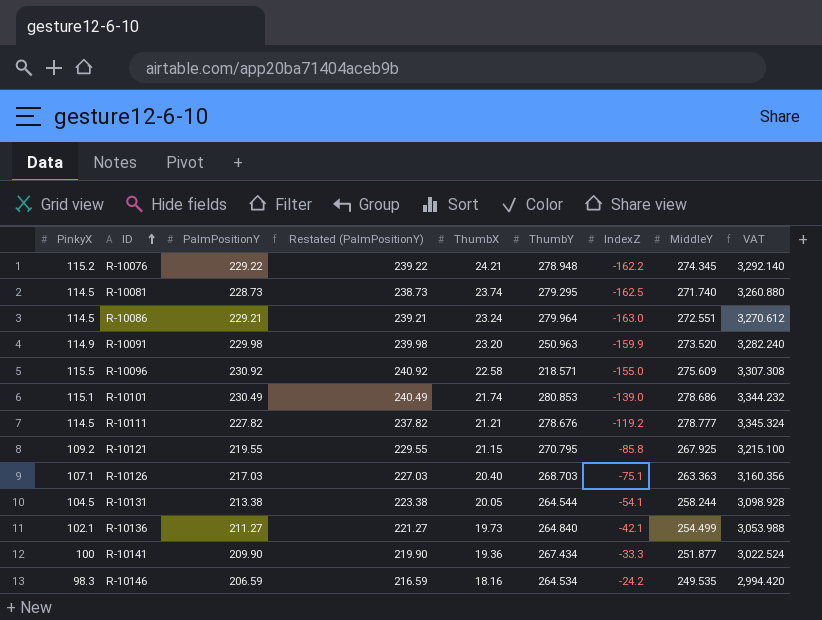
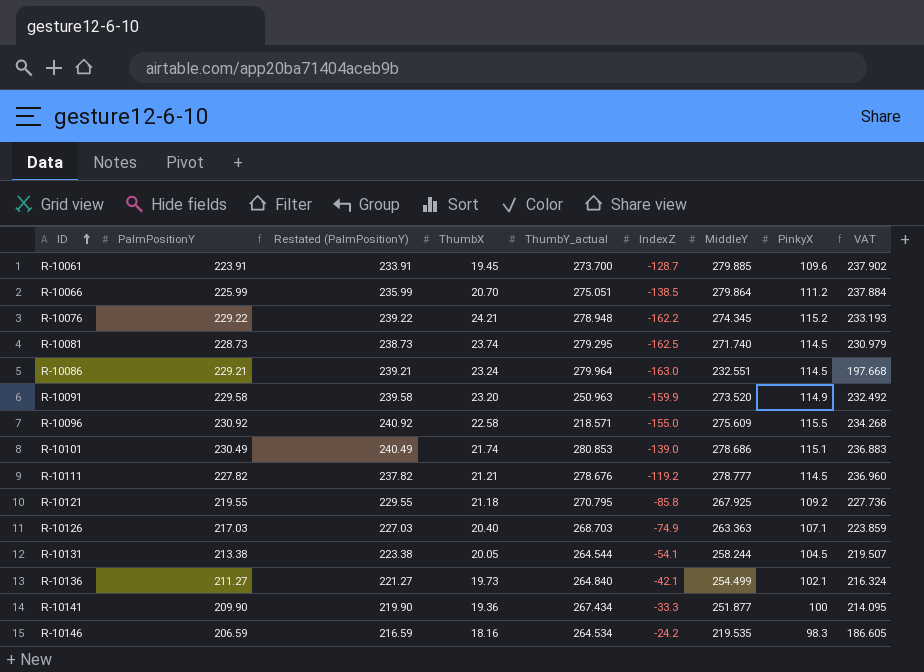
column name: ThumbY -> ThumbY_actual
column PinkyX | position: 1 -> 8
column VAT | formula: [MiddleY] * 12 -> [MiddleY] * 0.85
row R-10061: none -> 223.91 | 233.91 | 19.45 | 273.700 | -128.7 | 279.885 | 109.6 | 237.902
row R-10066: none -> 225.99 | 235.99 | 20.70 | 275.051 | -138.5 | 279.864 | 111.2 | 237.884
R-10086 | MiddleY: 272.551 -> 232.551
R-10091 | PalmPositionY: 229.98 -> 229.58
R-10091 | Restated (PalmPositionY): 239.98 -> 239.58
R-10121 | ThumbX: 21.15 -> 21.18
R-10126 | IndexZ: -75.1 -> -74.9
R-10146 | MiddleY: 249.535 -> 219.535

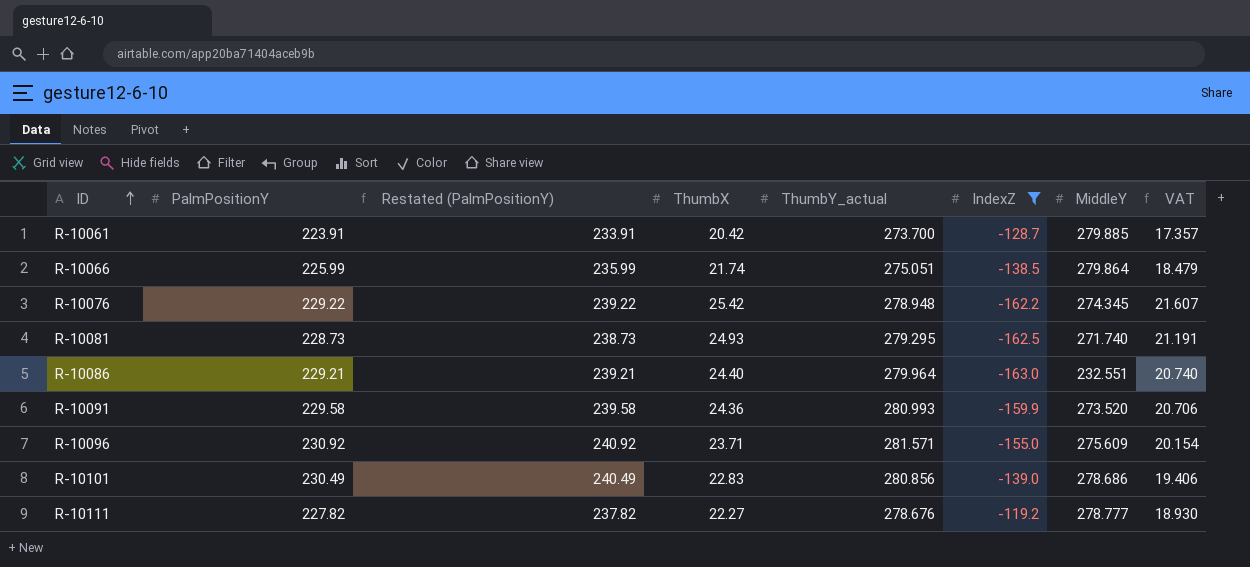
filter: none -> IndexZ <= -119.2
column PinkyX | position: 8 -> none
column VAT | formula: [MiddleY] * 0.85 -> [ThumbX] * 0.85
R-10061 | ThumbX: 19.45 -> 20.42
R-10066 | ThumbX: 20.70 -> 21.74
R-10076 | ThumbX: 24.21 -> 25.42
R-10081 | ThumbX: 23.74 -> 24.93
R-10086 | ThumbX: 23.24 -> 24.40
R-10091 | ThumbX: 23.20 -> 24.36
R-10091 | ThumbY_actual: 250.963 -> 280.993
R-10096 | ThumbX: 22.58 -> 23.71
R-10096 | ThumbY_actual: 218.571 -> 281.571
R-10101 | ThumbX: 21.74 -> 22.83
R-10101 | ThumbY_actual: 280.853 -> 280.856
R-10111 | ThumbX: 21.21 -> 22.27

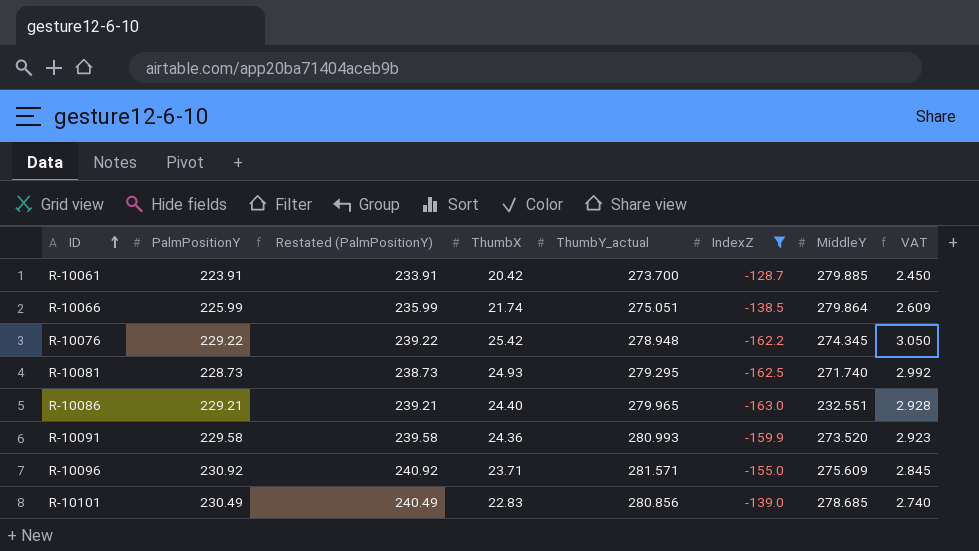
column VAT | formula: [ThumbX] * 0.85 -> [ThumbX] * 0.12
row R-10111: 227.82 | 237.82 | 22.27 | 278.676 | -119.2 | 278.777 | 18.930 -> none
R-10086 | ThumbY_actual: 279.964 -> 279.965
R-10101 | MiddleY: 278.686 -> 278.685

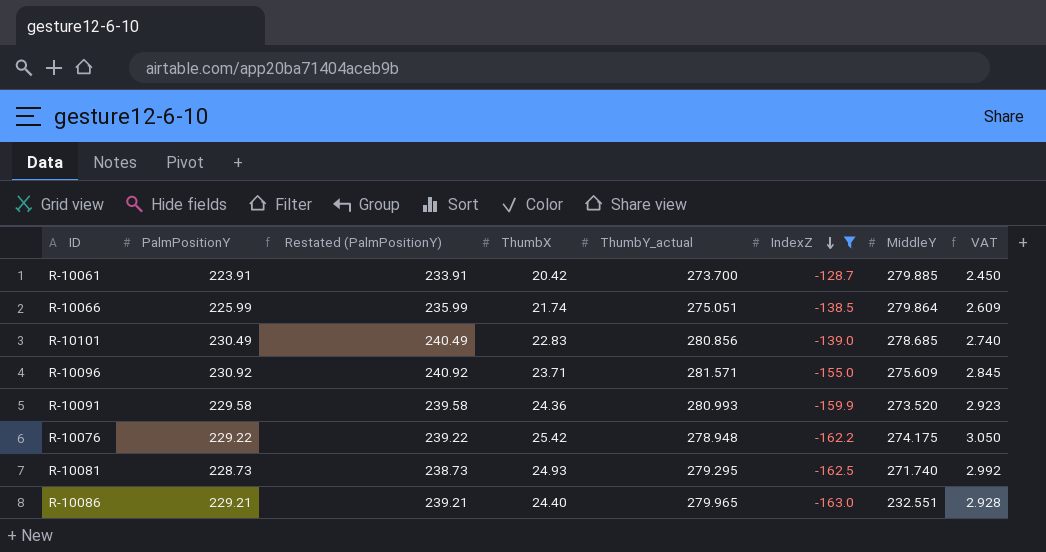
row order: ID ascending -> IndexZ descending
R-10076 | MiddleY: 274.345 -> 274.175

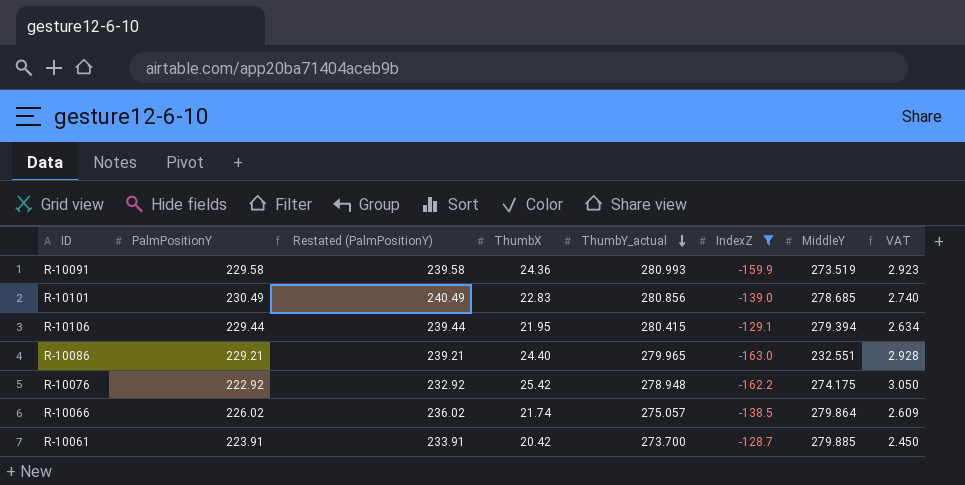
row order: IndexZ descending -> ThumbY_actual descending
row R-10096: 230.92 | 240.92 | 23.71 | 281.571 | -155.0 | 275.609 | 2.845 -> none
row R-10081: 228.73 | 238.73 | 24.93 | 279.295 | -162.5 | 271.740 | 2.992 -> none
R-10091 | MiddleY: 273.520 -> 273.519
row R-10106: none -> 229.44 | 239.44 | 21.95 | 280.415 | -129.1 | 279.394 | 2.634
R-10076 | PalmPositionY: 229.22 -> 222.92
R-10076 | Restated (PalmPositionY): 239.22 -> 232.92
R-10066 | PalmPositionY: 225.99 -> 226.02
R-10066 | Restated (PalmPositionY): 235.99 -> 236.02
R-10066 | ThumbY_actual: 275.051 -> 275.057

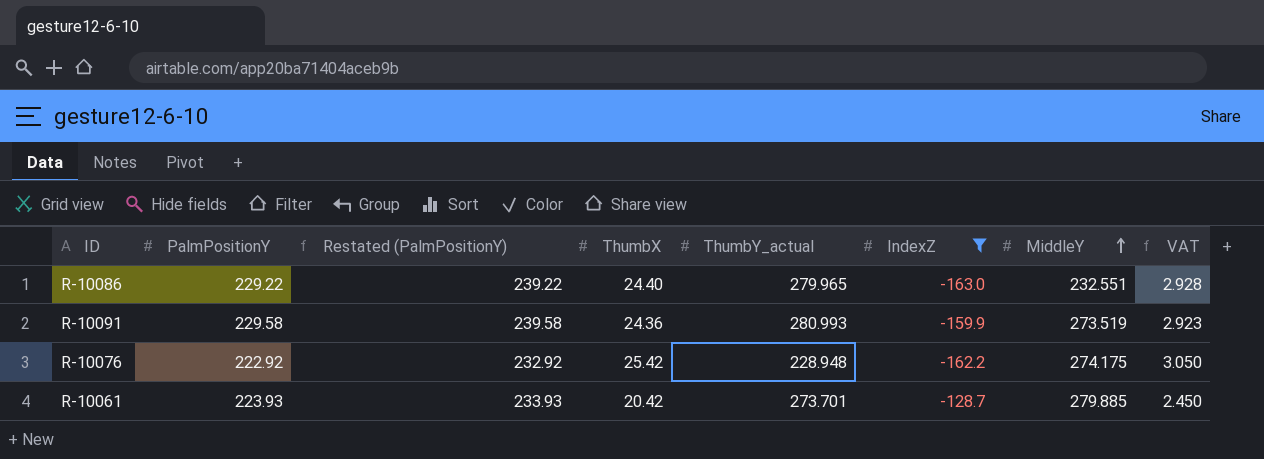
row order: ThumbY_actual descending -> MiddleY ascending
row R-10101: 230.49 | 240.49 | 22.83 | 280.856 | -139.0 | 278.685 | 2.740 -> none
row R-10106: 229.44 | 239.44 | 21.95 | 280.415 | -129.1 | 279.394 | 2.634 -> none
row R-10066: 226.02 | 236.02 | 21.74 | 275.057 | -138.5 | 279.864 | 2.609 -> none
R-10086 | PalmPositionY: 229.21 -> 229.22
R-10086 | Restated (PalmPositionY): 239.21 -> 239.22
R-10076 | ThumbY_actual: 278.948 -> 228.948
R-10061 | PalmPositionY: 223.91 -> 223.93
R-10061 | Restated (PalmPositionY): 233.91 -> 233.93
R-10061 | ThumbY_actual: 273.700 -> 273.701

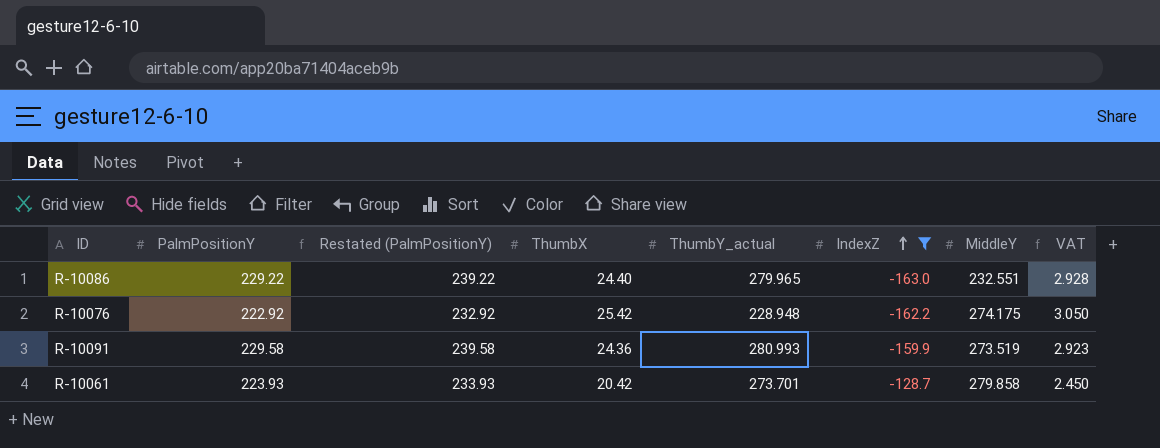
row order: MiddleY ascending -> IndexZ ascending
R-10061 | MiddleY: 279.885 -> 279.858

